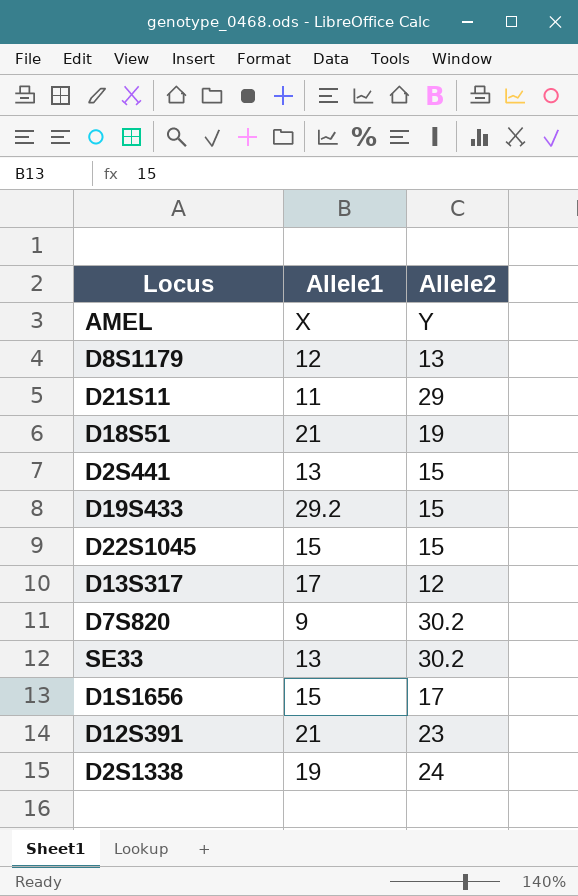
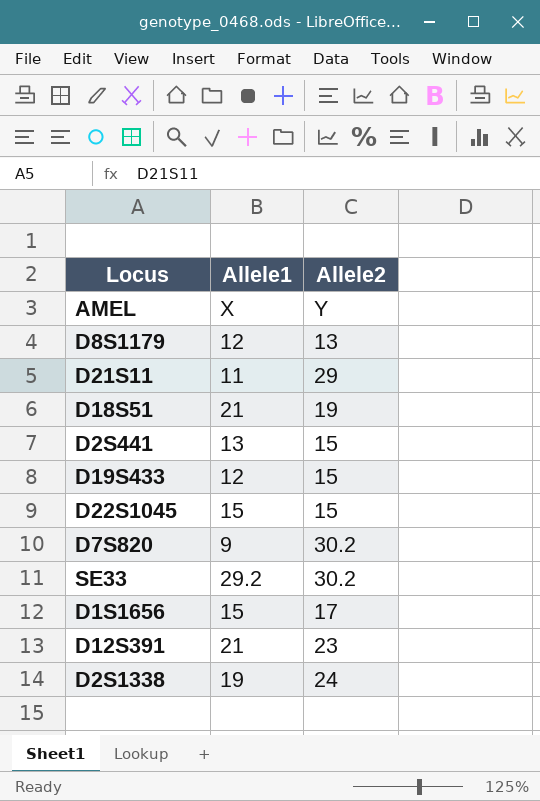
row D13S317: 17 | 12 -> none
D19S433 | Allele1: 29.2 -> 12
SE33 | Allele1: 13 -> 29.2

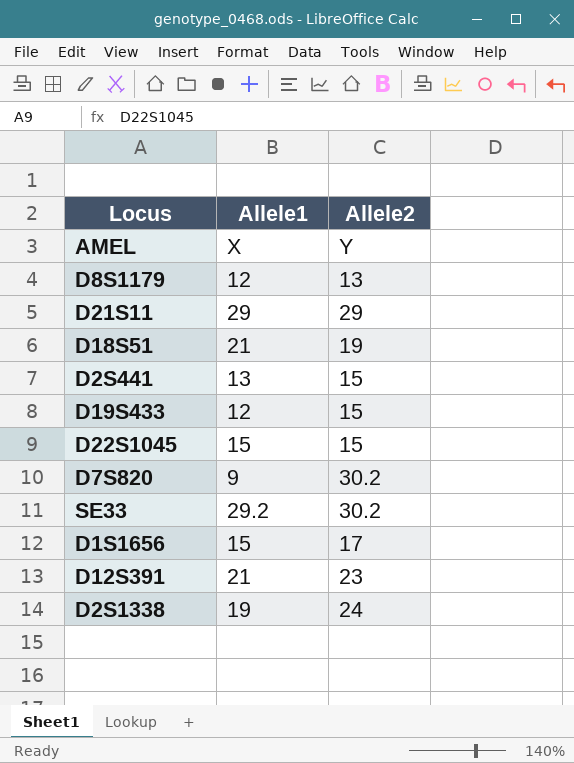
D21S11 | Allele1: 11 -> 29

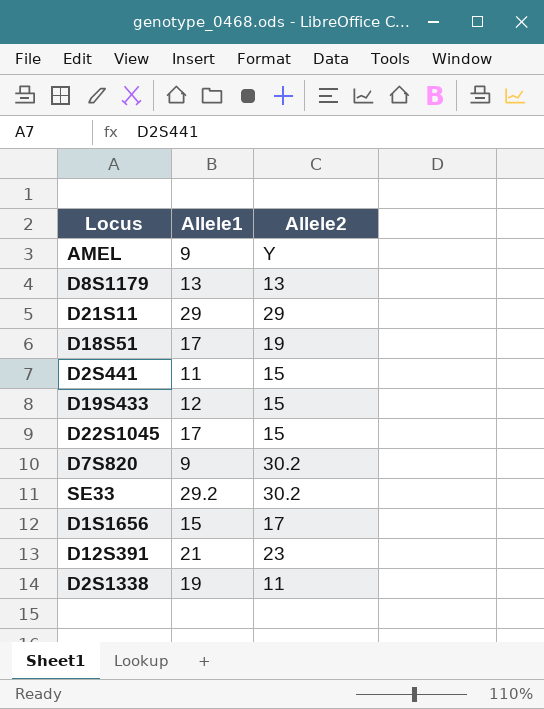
AMEL | Allele1: X -> 9
D8S1179 | Allele1: 12 -> 13
D18S51 | Allele1: 21 -> 17
D2S441 | Allele1: 13 -> 11
D22S1045 | Allele1: 15 -> 17
D2S1338 | Allele2: 24 -> 11

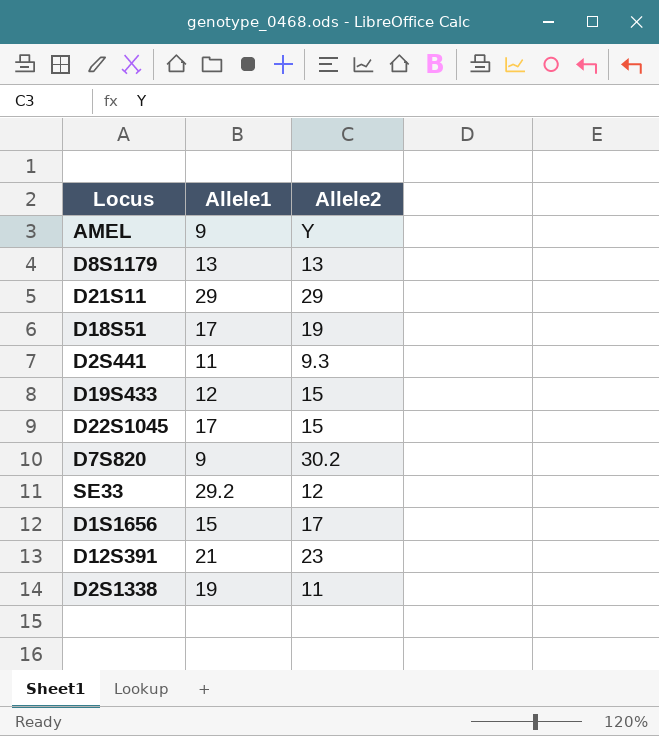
D2S441 | Allele2: 15 -> 9.3
SE33 | Allele2: 30.2 -> 12

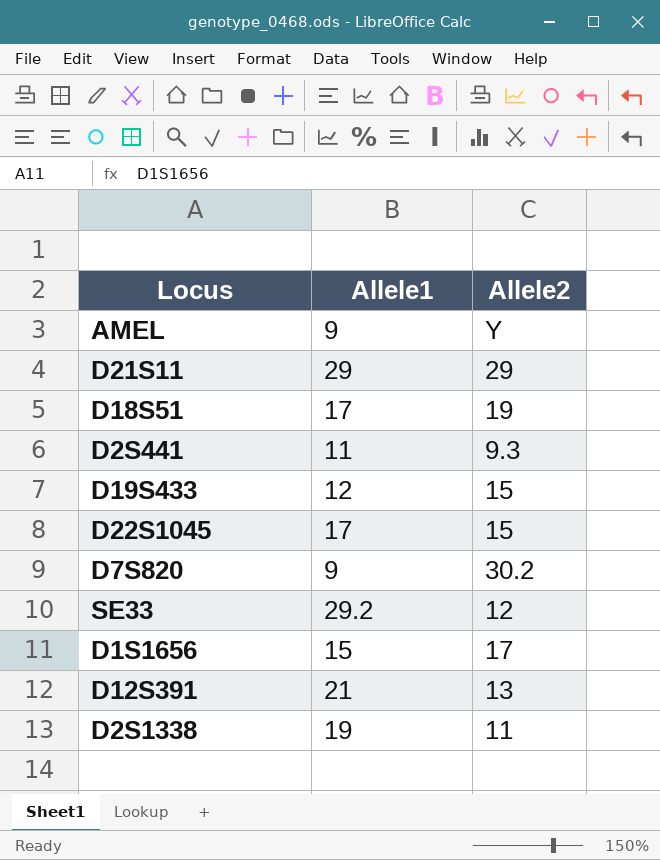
row D8S1179: 13 | 13 -> none
D12S391 | Allele2: 23 -> 13

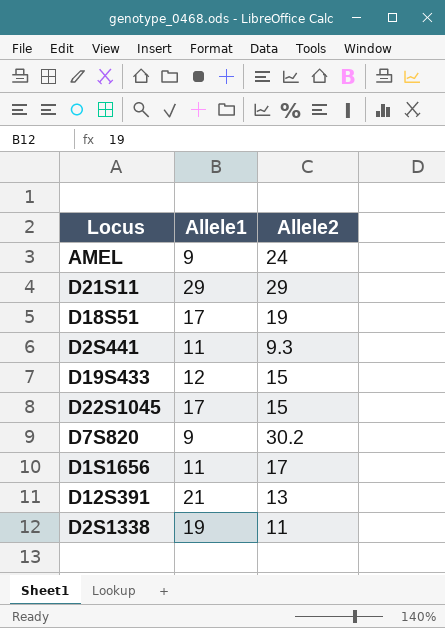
row SE33: 29.2 | 12 -> none
AMEL | Allele2: Y -> 24
D1S1656 | Allele1: 15 -> 11

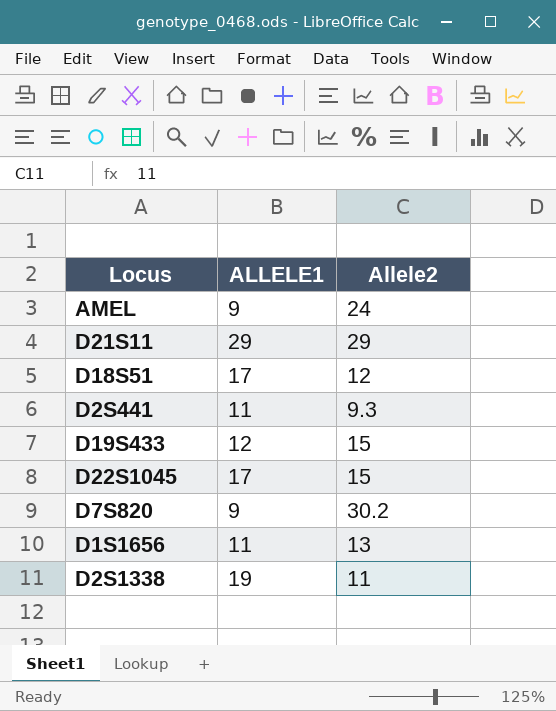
column name: Allele1 -> ALLELE1
row D12S391: 21 | 13 -> none
D18S51 | Allele2: 19 -> 12
D1S1656 | Allele2: 17 -> 13

